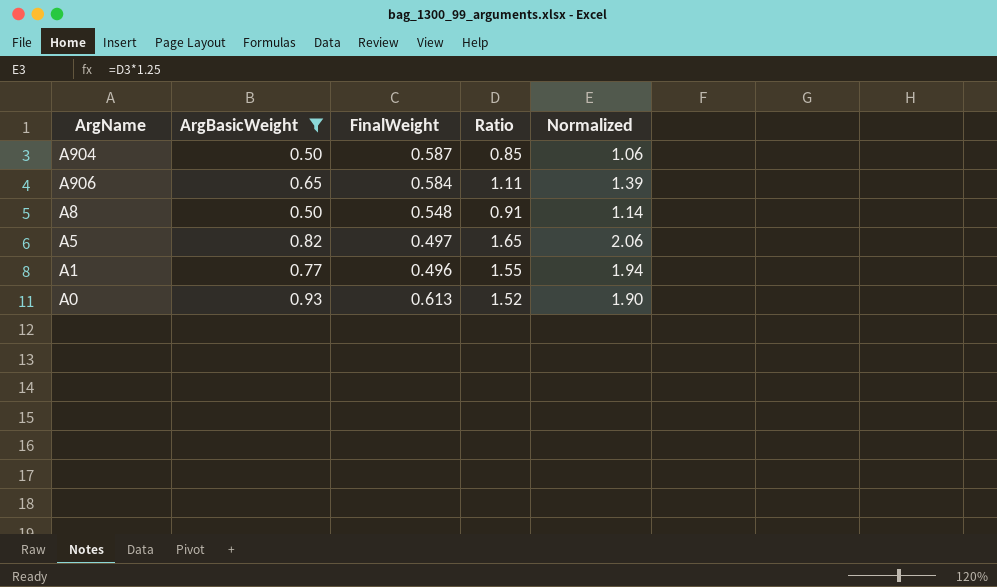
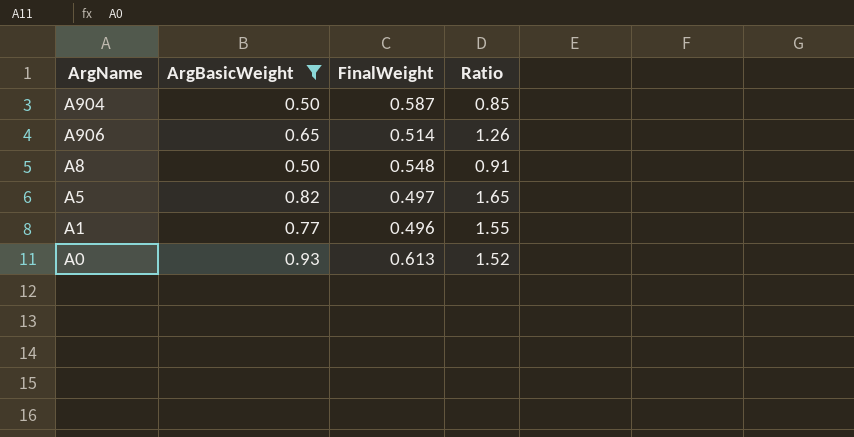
column Normalized | formula: [Ratio] * 1.25 -> none
A906 | FinalWeight: 0.584 -> 0.514
A906 | Ratio: 1.11 -> 1.26

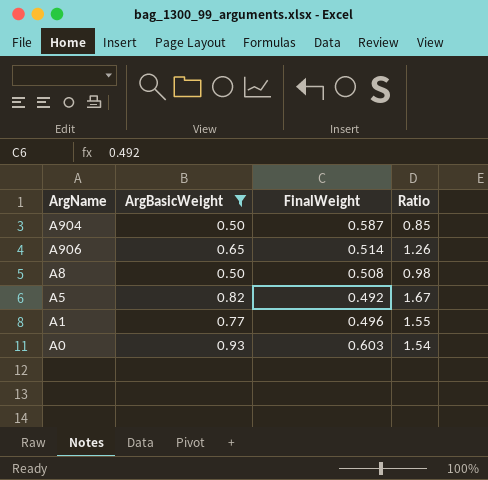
A8 | FinalWeight: 0.548 -> 0.508
A8 | Ratio: 0.91 -> 0.98
A5 | FinalWeight: 0.497 -> 0.492
A5 | Ratio: 1.65 -> 1.67
A0 | FinalWeight: 0.613 -> 0.603
A0 | Ratio: 1.52 -> 1.54

